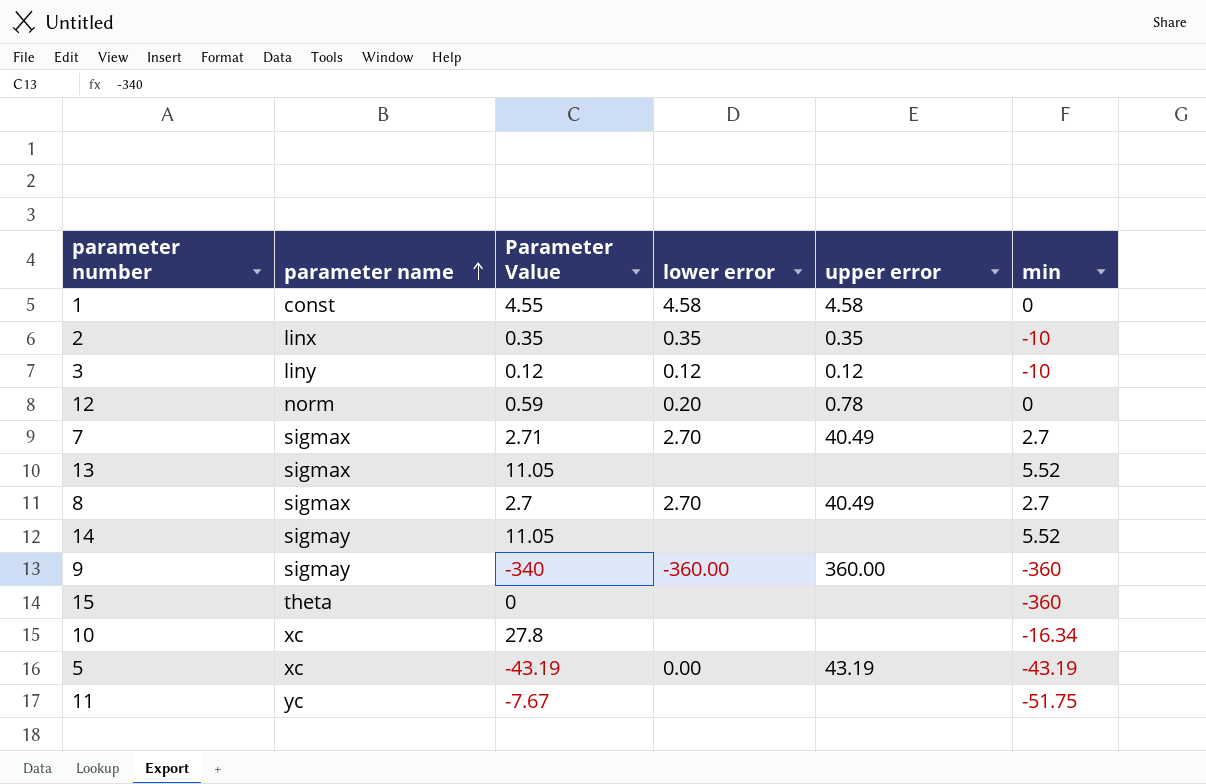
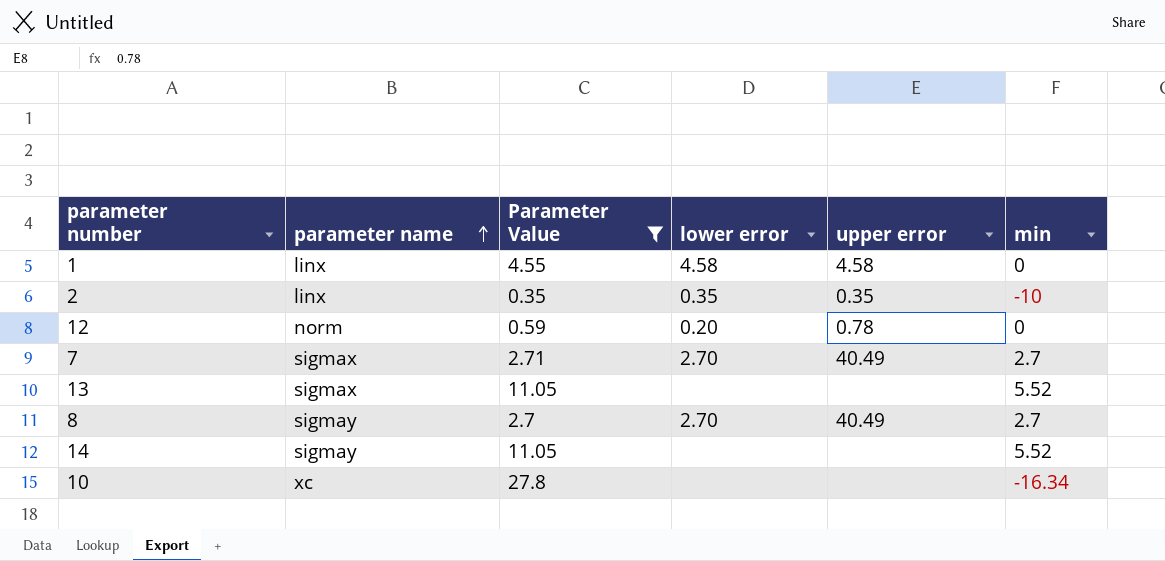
filter: none -> Parameter Value >= 0.35
1 | parameter name: const -> linx
8 | parameter name: sigmax -> sigmay

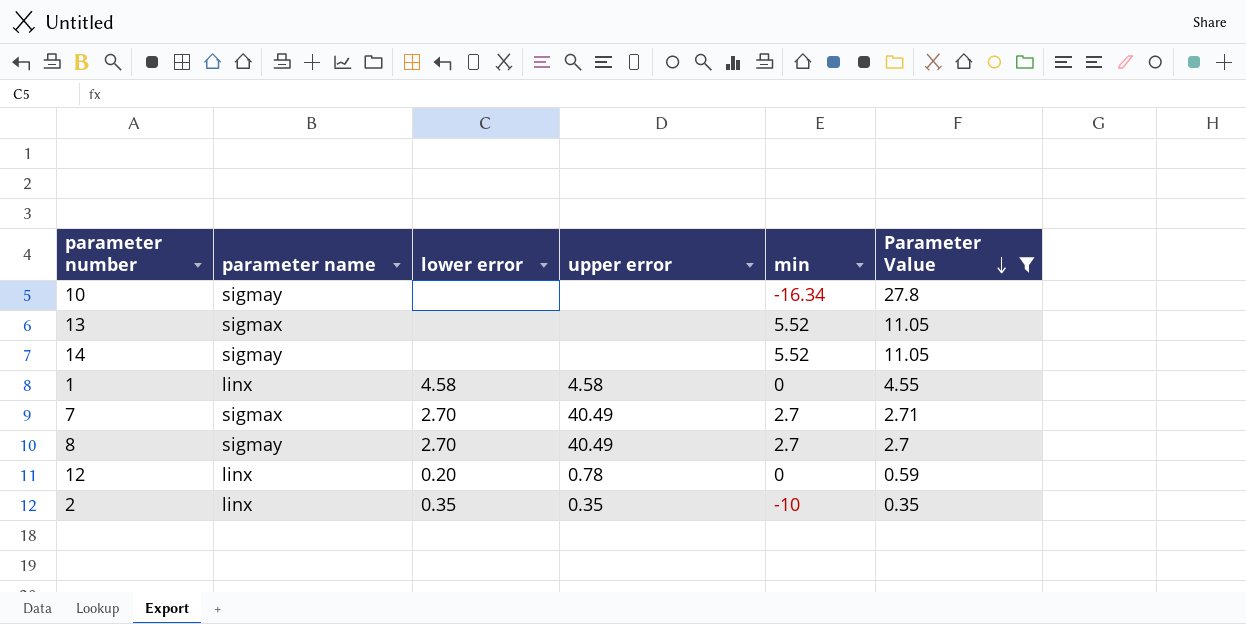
row order: parameter name ascending -> Parameter Value descending
column Parameter Value | position: 3 -> 6
10 | parameter name: xc -> sigmay
12 | parameter name: norm -> linx

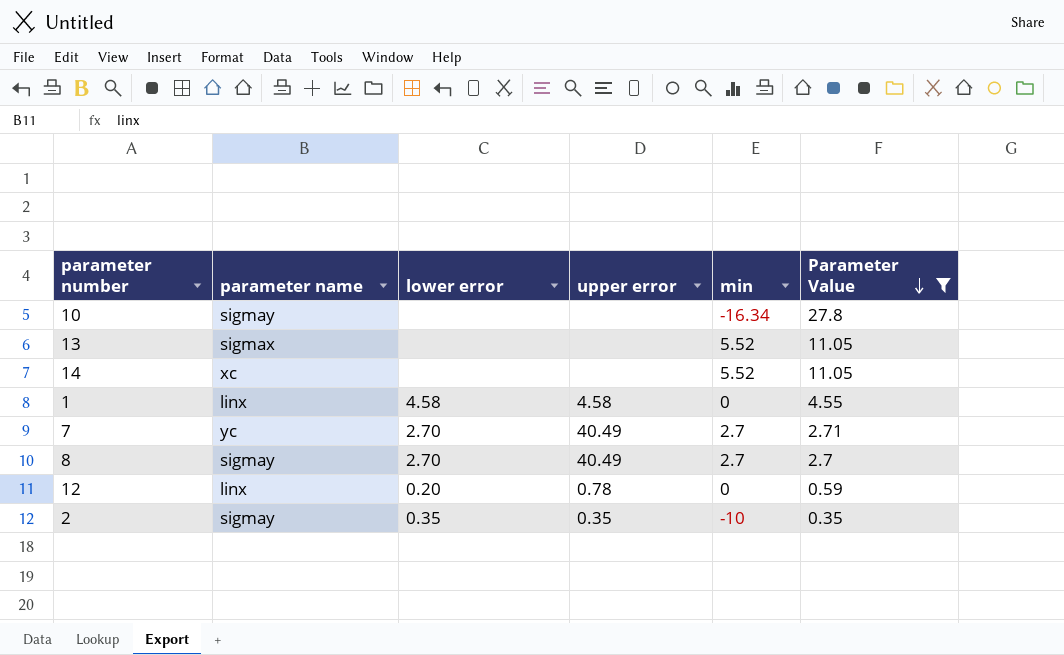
14 | parameter name: sigmay -> xc
7 | parameter name: sigmax -> yc
2 | parameter name: linx -> sigmay

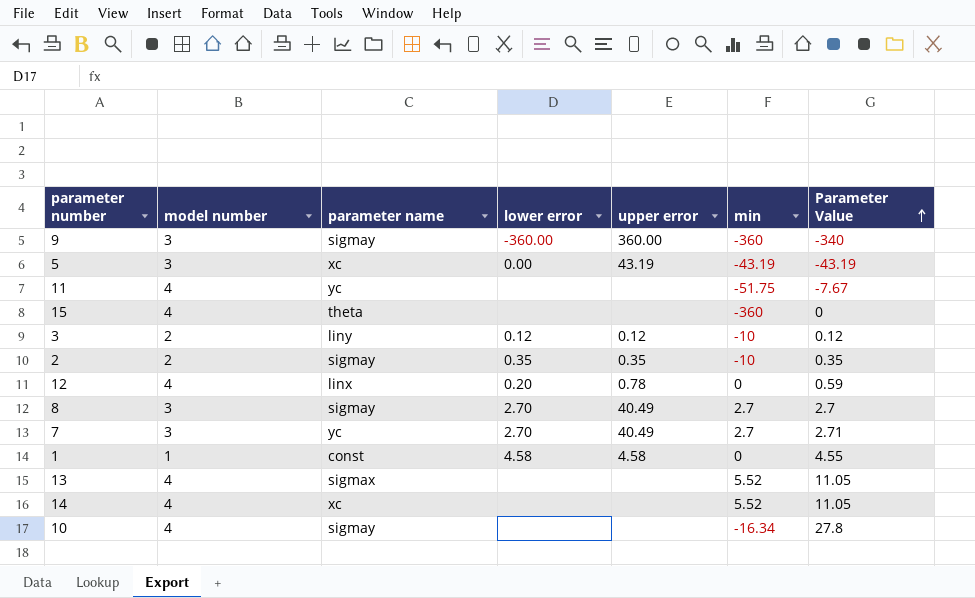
filter: Parameter Value >= 0.35 -> none
row order: Parameter Value descending -> Parameter Value ascending
column model number | position: none -> 2
1 | parameter name: linx -> const

